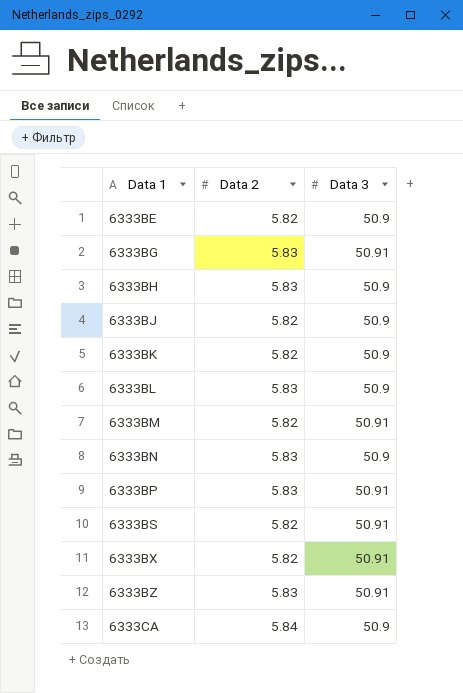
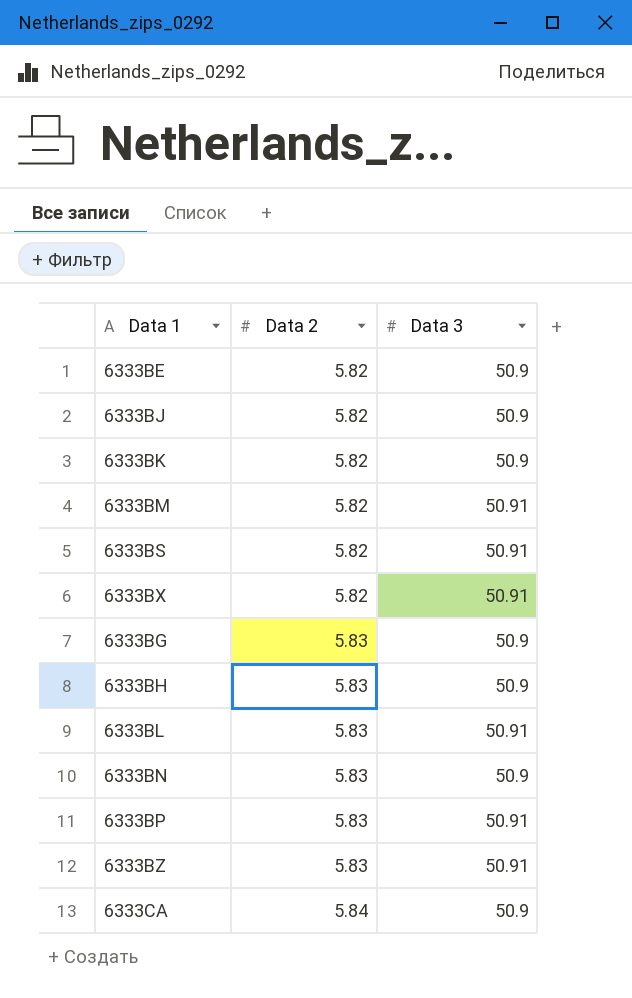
row order: Data 1 ascending -> Data 2 ascending
6333BG | Data 3: 50.91 -> 50.9
6333BL | Data 3: 50.9 -> 50.91

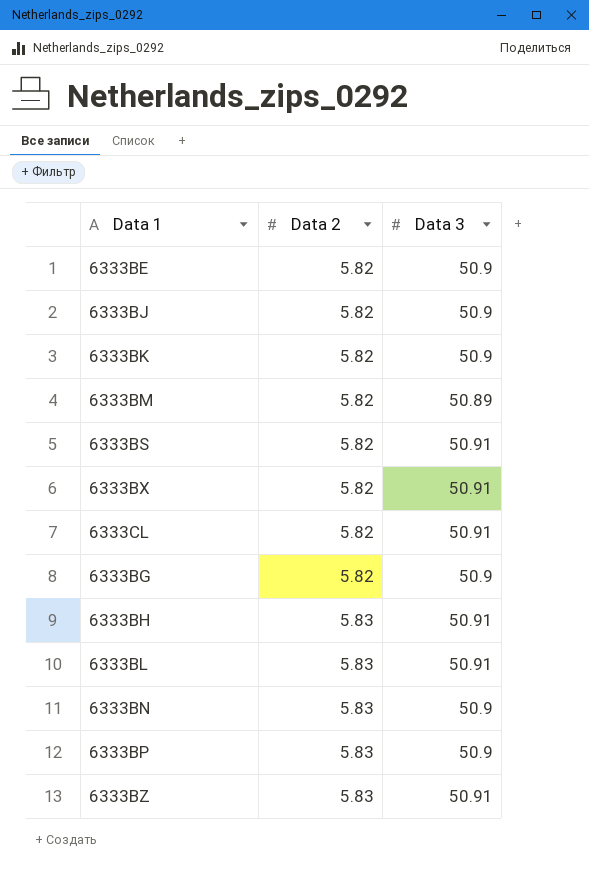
row 6333CA: 5.84 | 50.9 -> none
6333BM | Data 3: 50.91 -> 50.89
row 6333CL: none -> 5.82 | 50.91
6333BG | Data 2: 5.83 -> 5.82
6333BH | Data 3: 50.9 -> 50.91
6333BP | Data 3: 50.91 -> 50.9

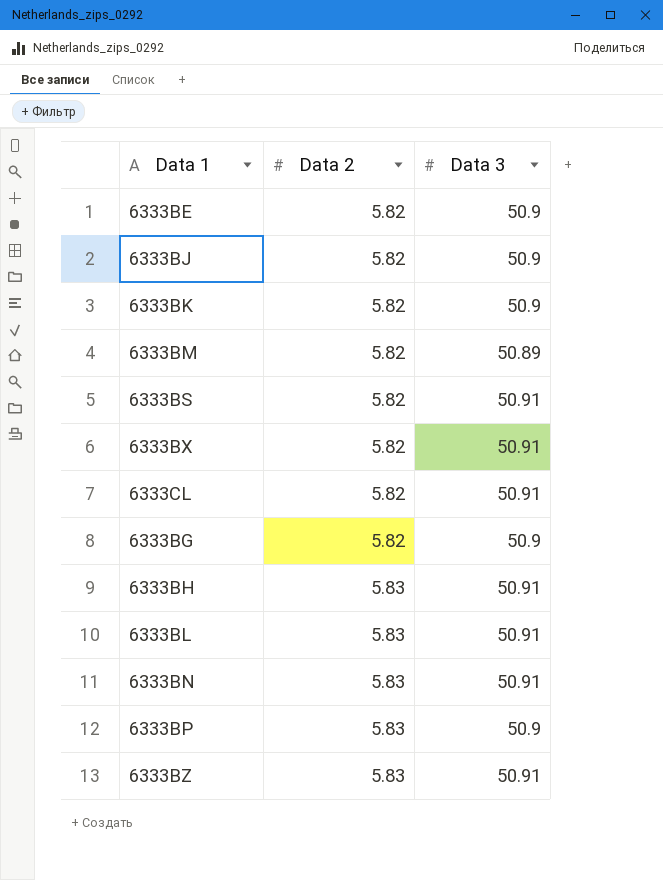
6333BN | Data 3: 50.9 -> 50.91

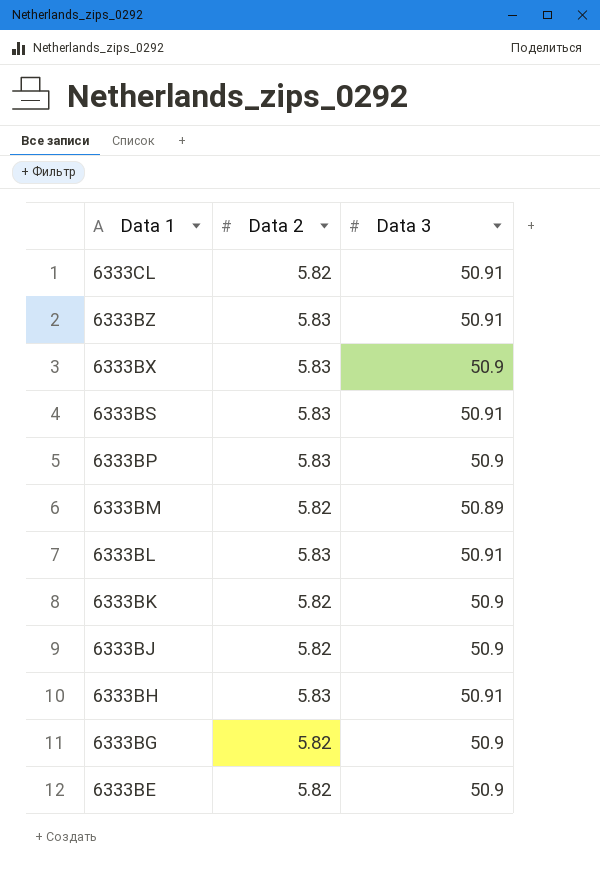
row order: Data 2 ascending -> Data 1 descending
row 6333BN: 5.83 | 50.91 -> none
6333BX | Data 2: 5.82 -> 5.83
6333BX | Data 3: 50.91 -> 50.9
6333BS | Data 2: 5.82 -> 5.83

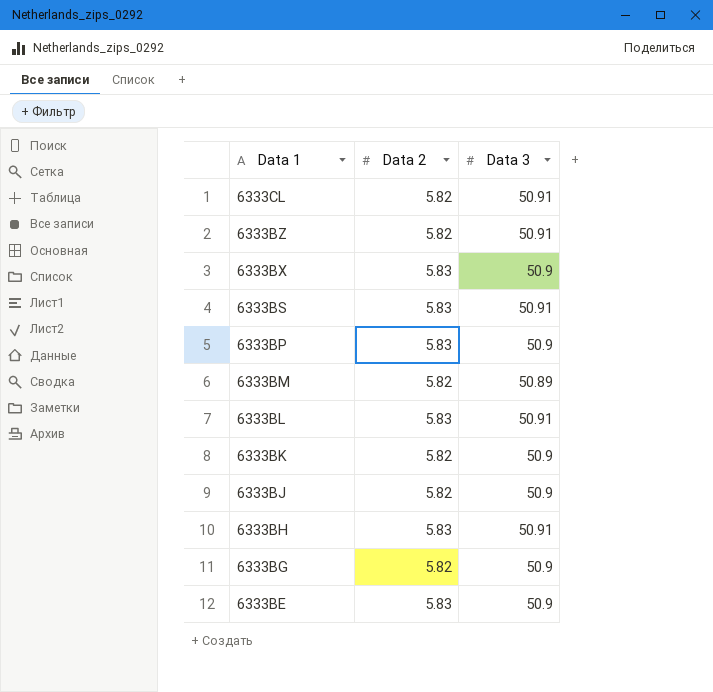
6333BZ | Data 2: 5.83 -> 5.82
6333BE | Data 2: 5.82 -> 5.83

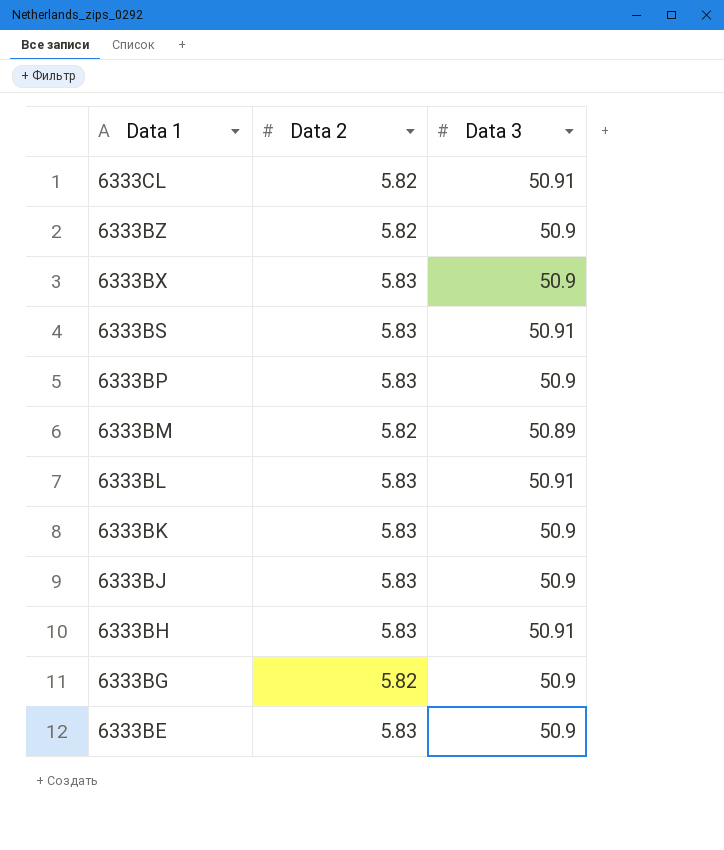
6333BZ | Data 3: 50.91 -> 50.9
6333BK | Data 2: 5.82 -> 5.83
6333BJ | Data 2: 5.82 -> 5.83

